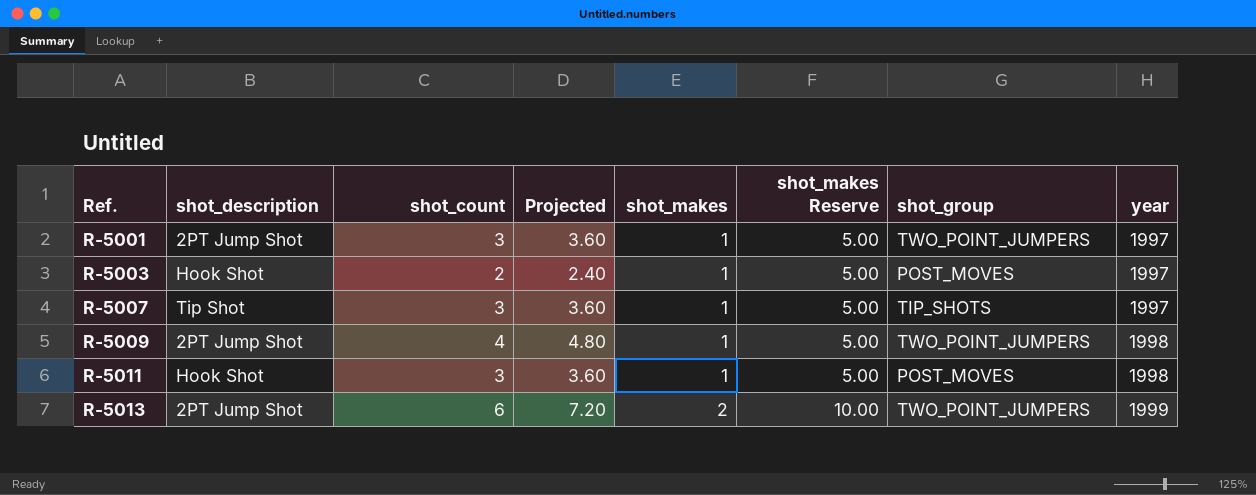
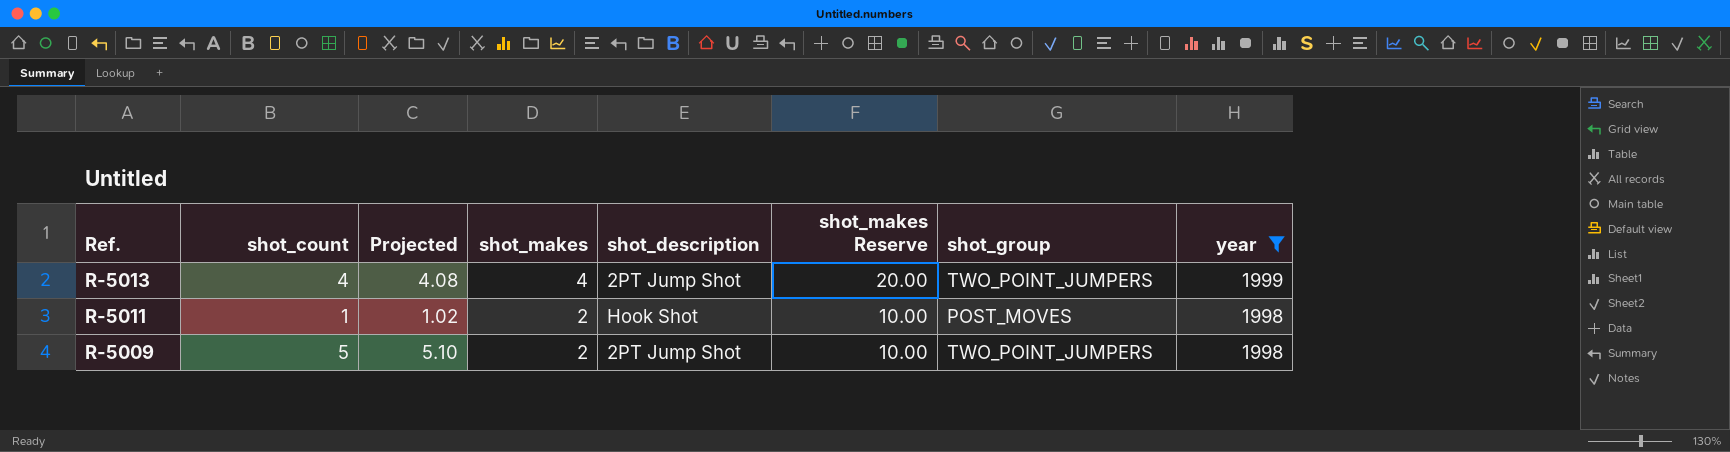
filter: none -> year != 1997
row order: Ref. ascending -> Ref. descending
column Projected | formula: [shot_count] * 1.2 -> [shot_count] * 1.02
column shot_description | position: 2 -> 5
R-5013 | shot_count: 6 -> 4
R-5013 | shot_makes: 2 -> 4
R-5013 | shot_makes Reserve: 10.00 -> 20.00
R-5011 | shot_count: 3 -> 1
R-5011 | shot_makes: 1 -> 2
R-5011 | shot_makes Reserve: 5.00 -> 10.00
R-5009 | shot_count: 4 -> 5
R-5009 | shot_makes: 1 -> 2
R-5009 | shot_makes Reserve: 5.00 -> 10.00

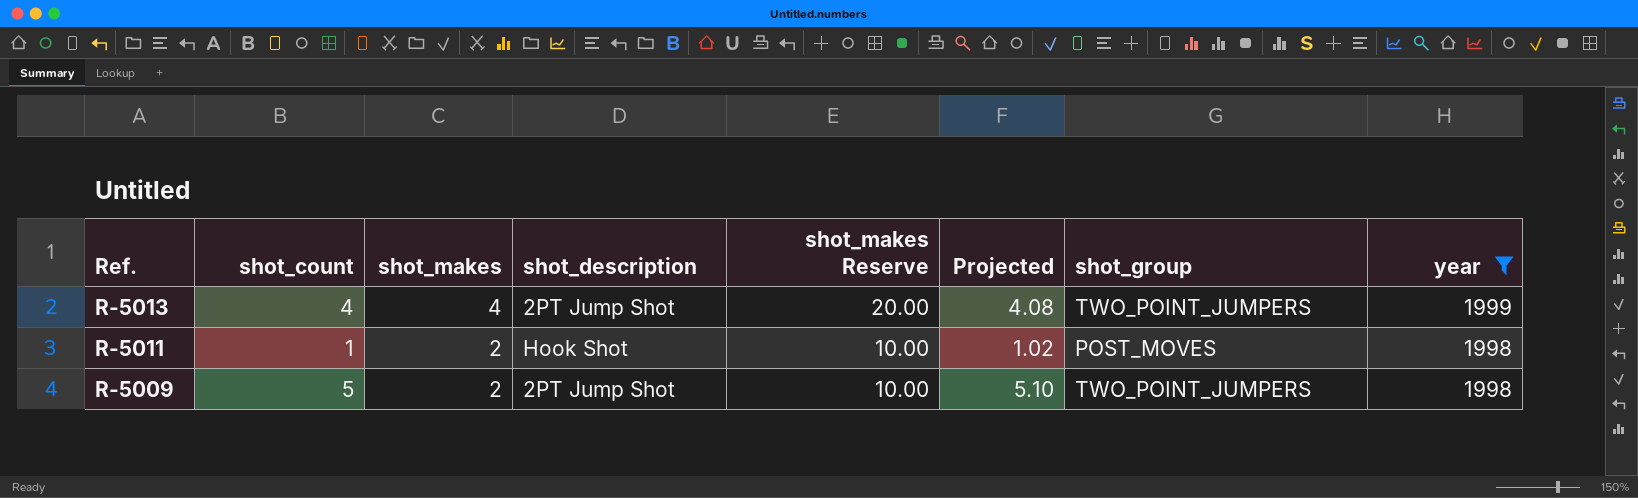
column Projected | position: 3 -> 6

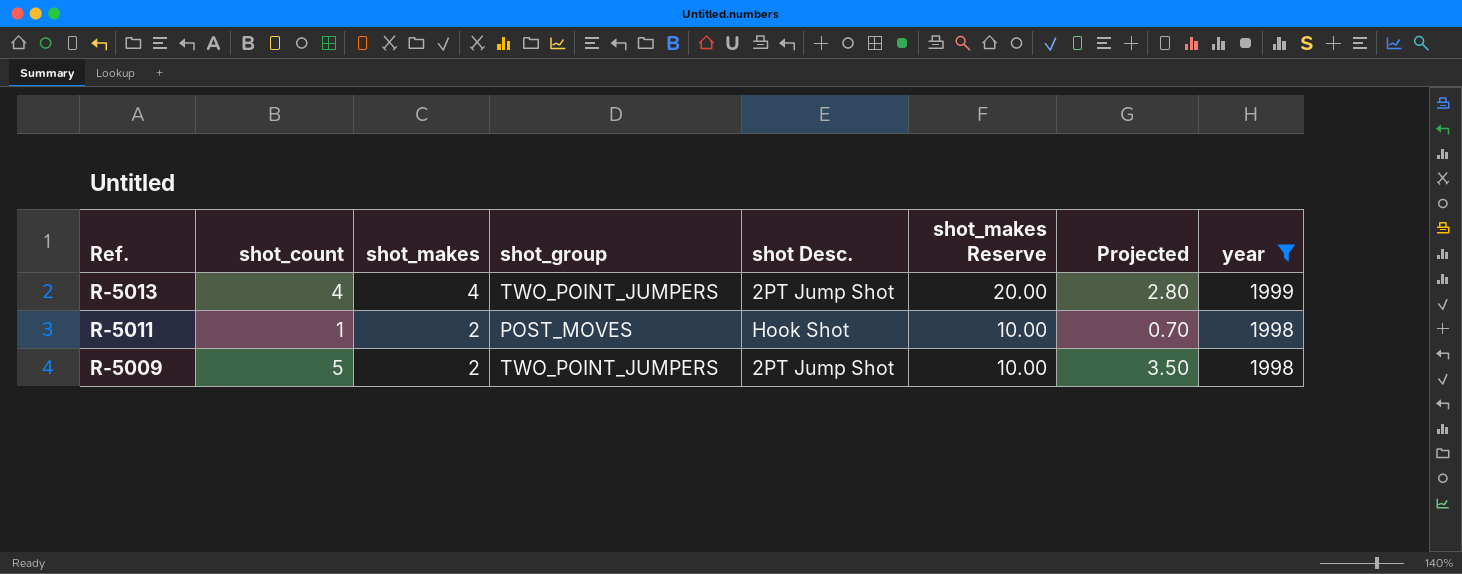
column shot_group | position: 7 -> 4
column name: shot_description -> shot Desc.
column Projected | formula: [shot_count] * 1.02 -> [shot_count] * 0.7

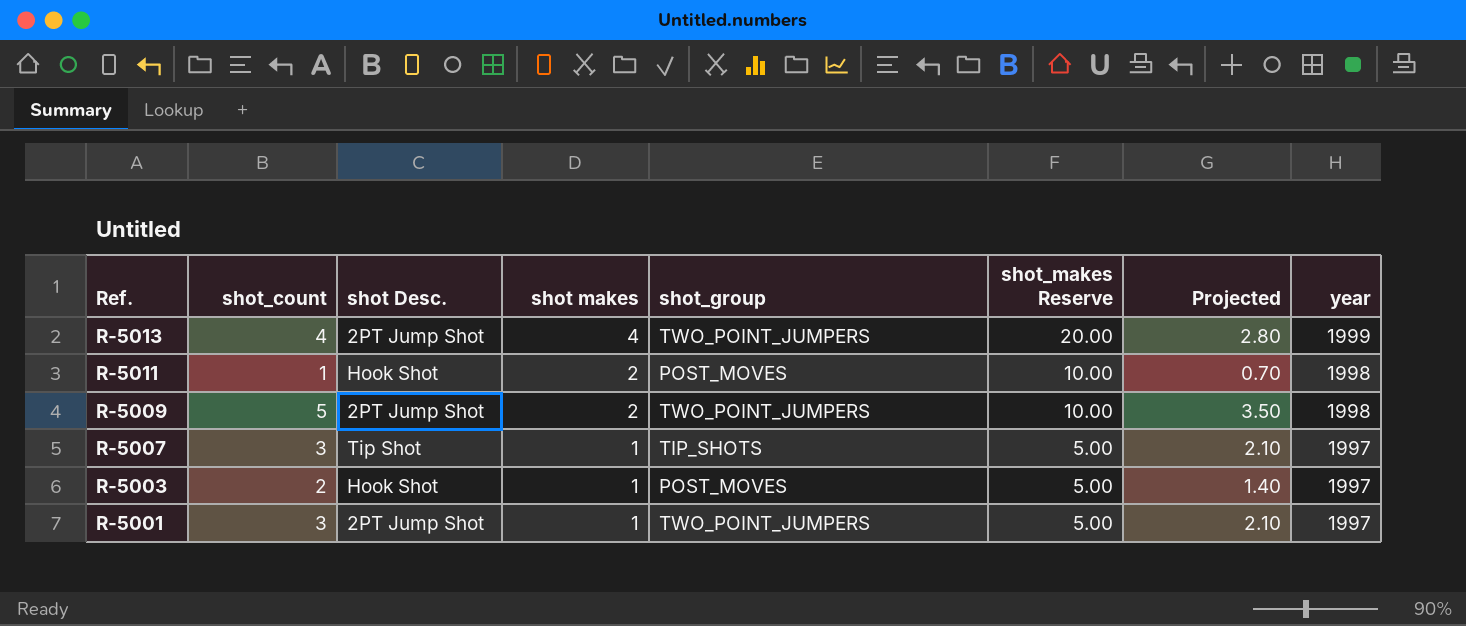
filter: year != 1997 -> none
column shot Desc. | position: 5 -> 3
column name: shot_makes -> shot makes

